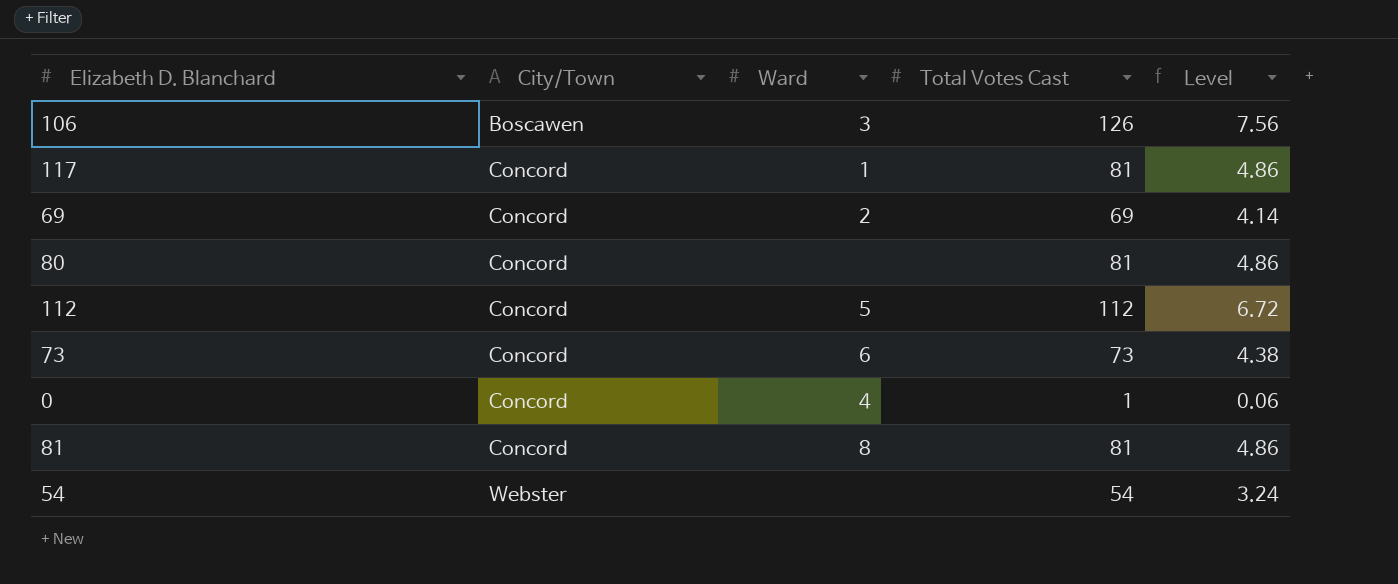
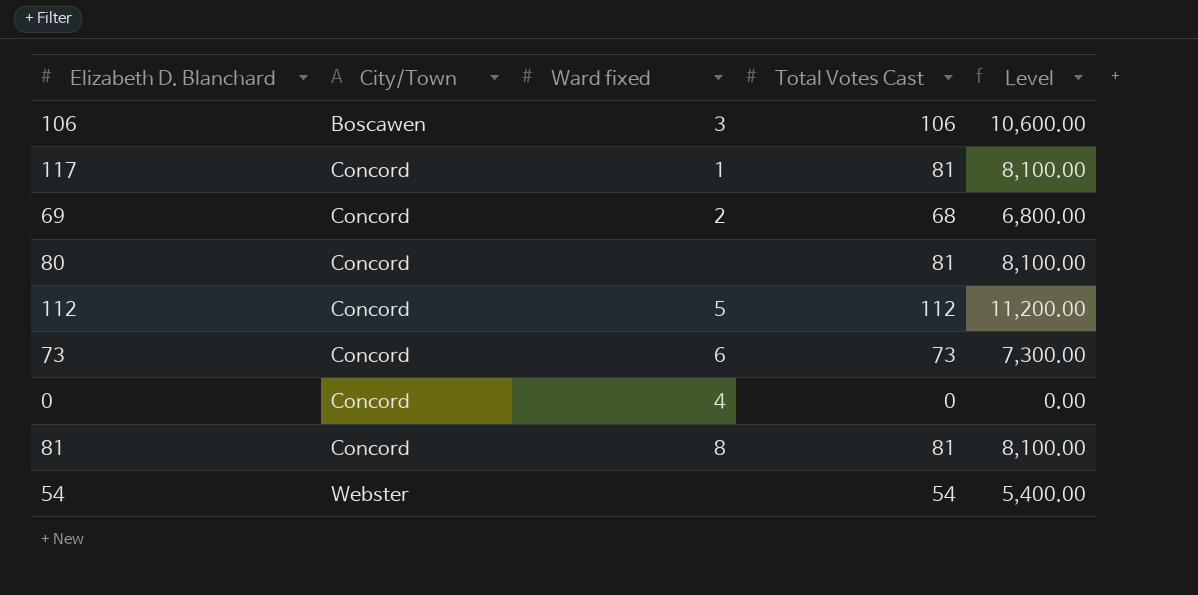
column name: Ward -> Ward fixed
column Level | formula: [Total Votes Cast] * 0.06 -> [Total Votes Cast] * 100
106 | Total Votes Cast: 126 -> 106
69 | Total Votes Cast: 69 -> 68
0 | Total Votes Cast: 1 -> 0

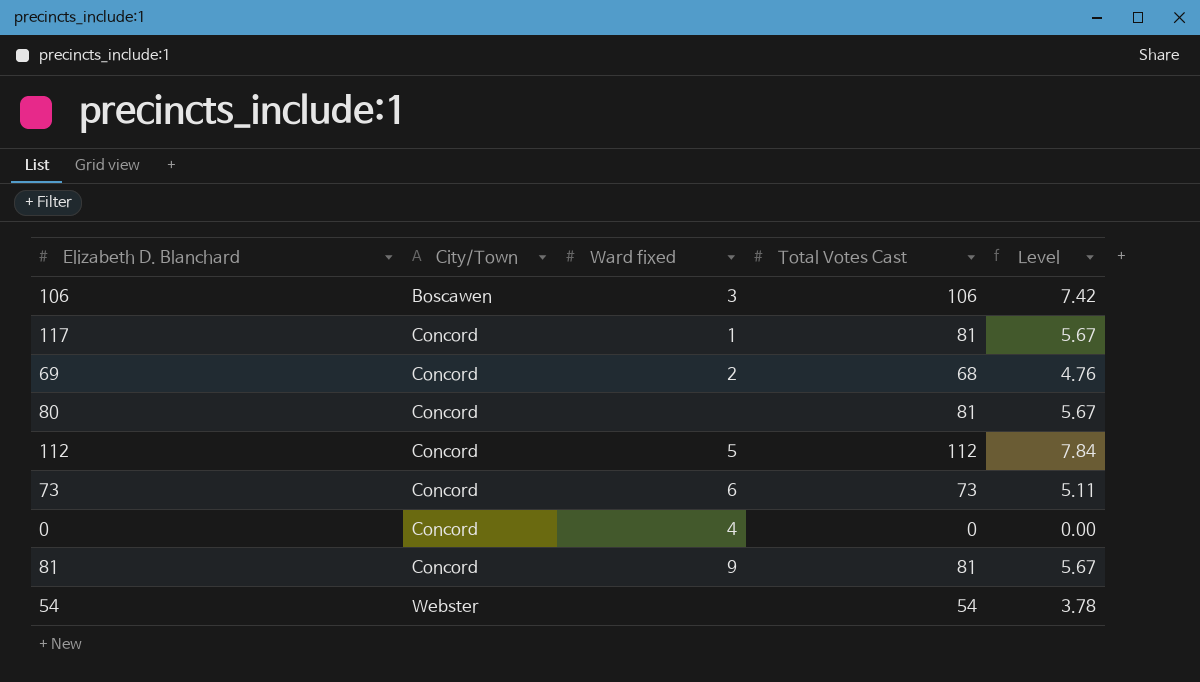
column Level | formula: [Total Votes Cast] * 100 -> [Total Votes Cast] * 0.07
81 | Ward fixed: 8 -> 9

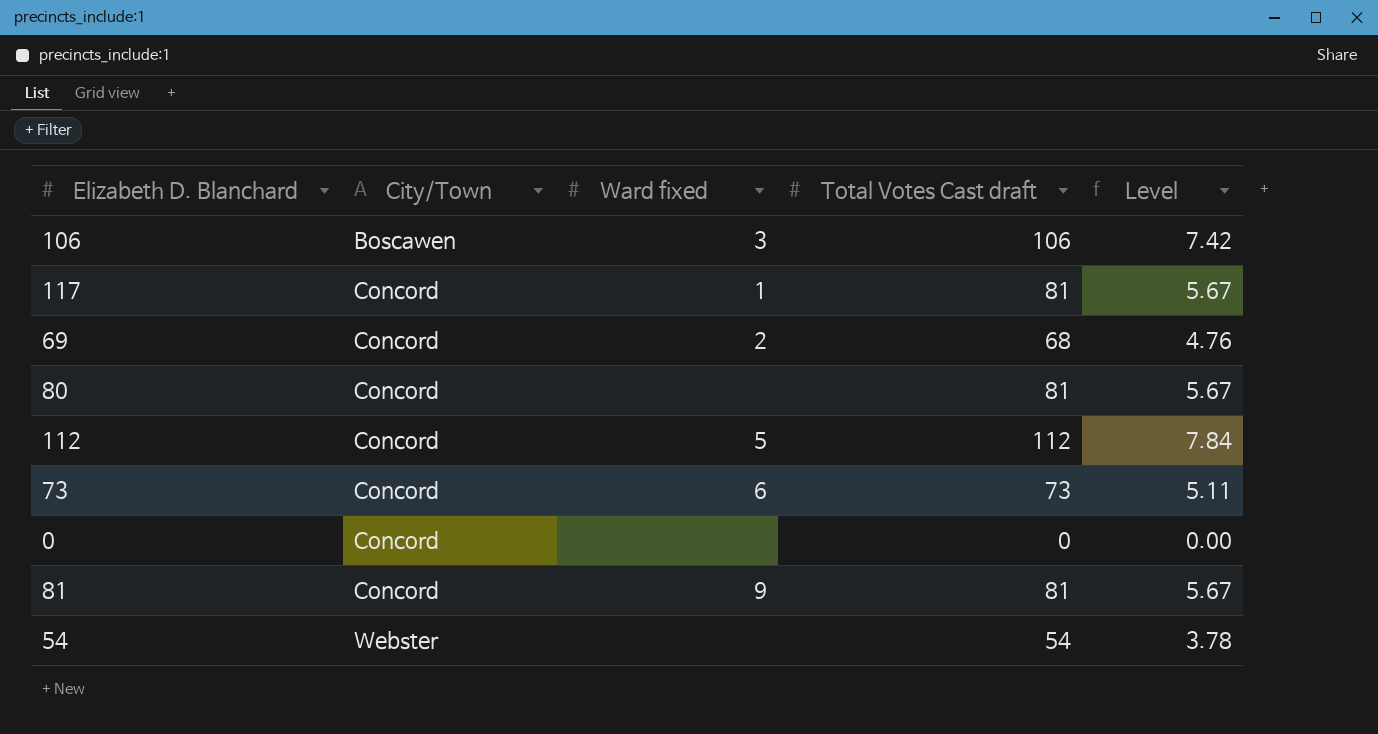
column name: Total Votes Cast -> Total Votes Cast draft
0 | Ward fixed: 4 -> none

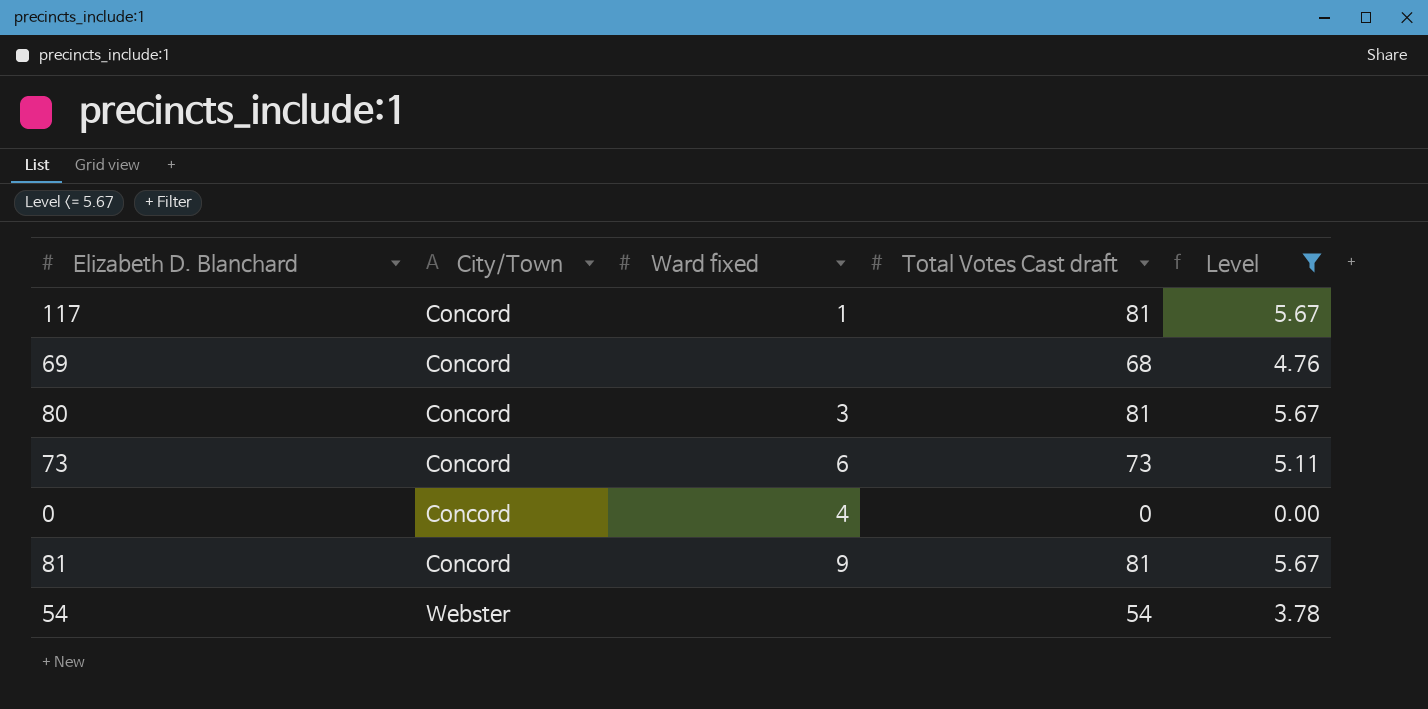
filter: none -> Level <= 5.67
69 | Ward fixed: 2 -> none
80 | Ward fixed: none -> 3
0 | Ward fixed: none -> 4

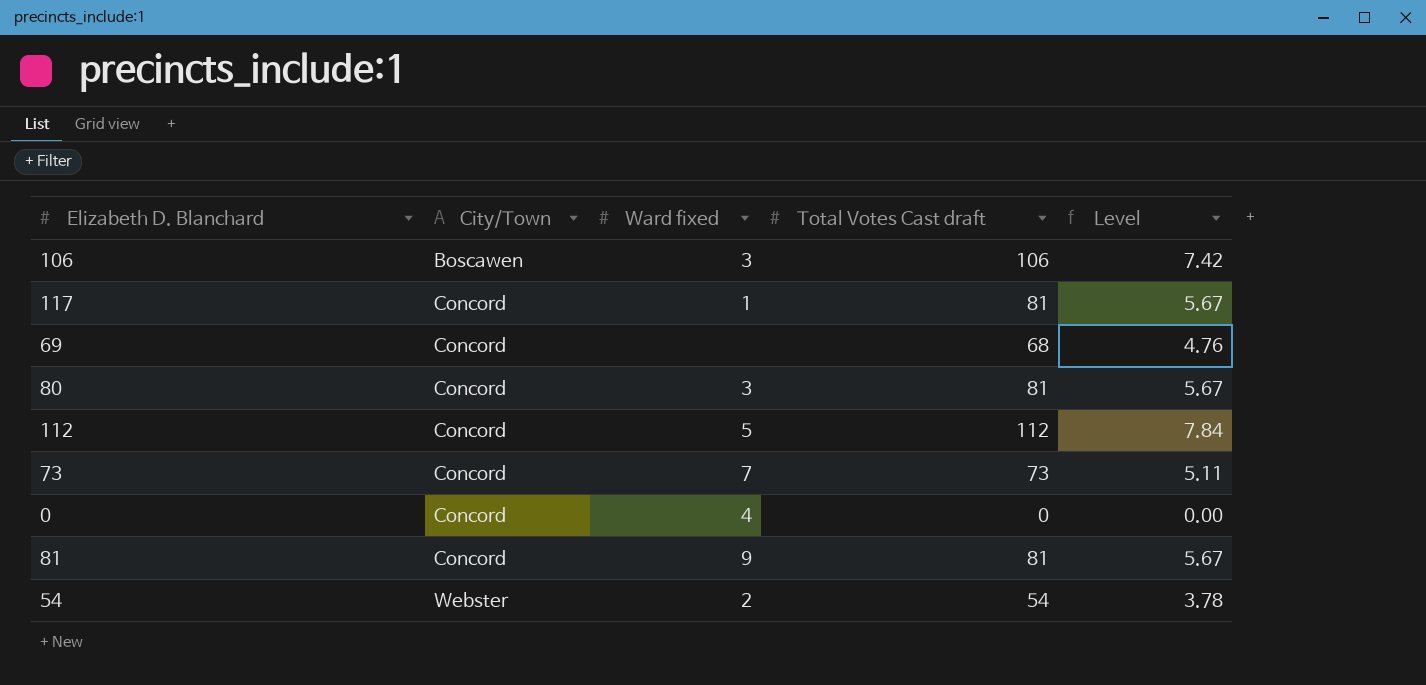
filter: Level <= 5.67 -> none
73 | Ward fixed: 6 -> 7
54 | Ward fixed: none -> 2

